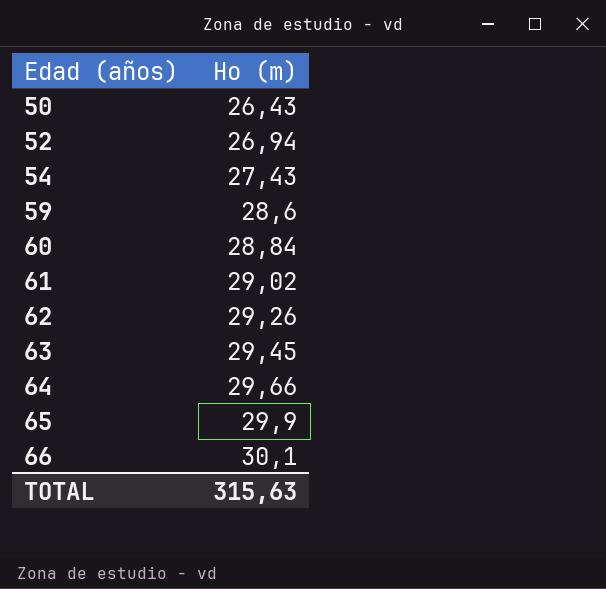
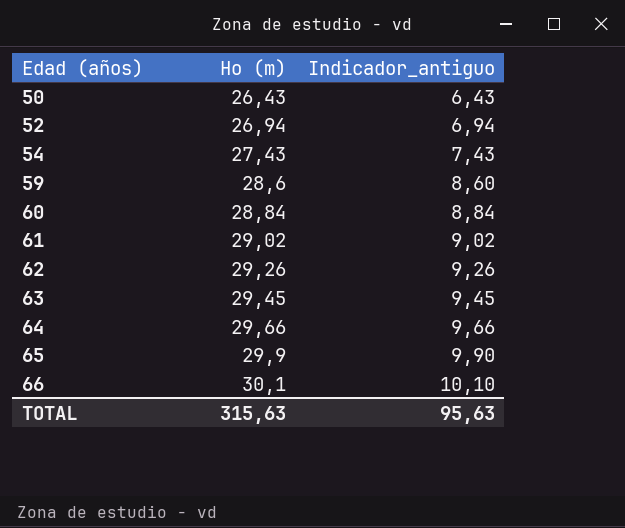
column Indicador_antiguo | formula: none -> [Ho (m)] - 20

